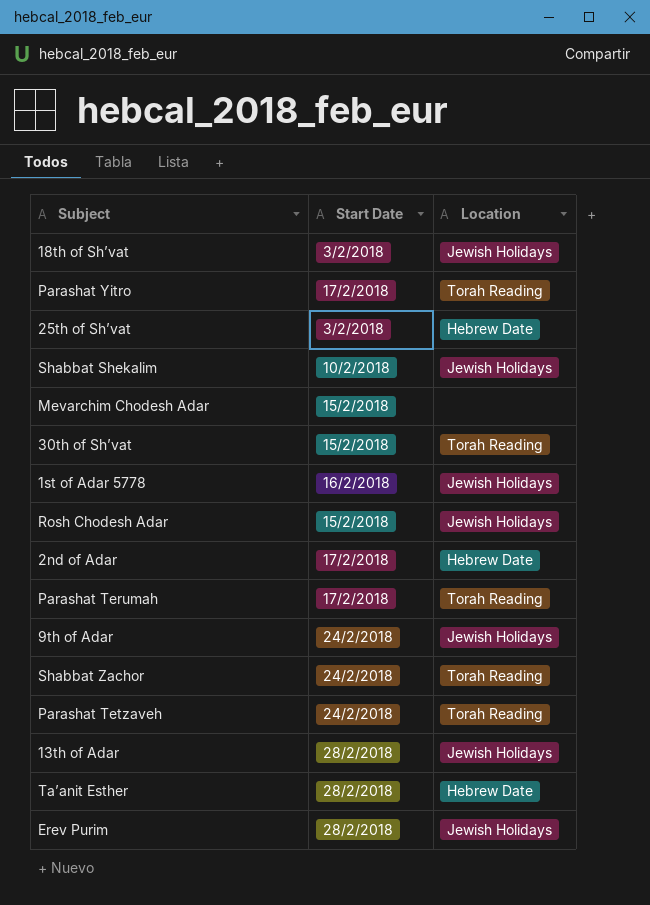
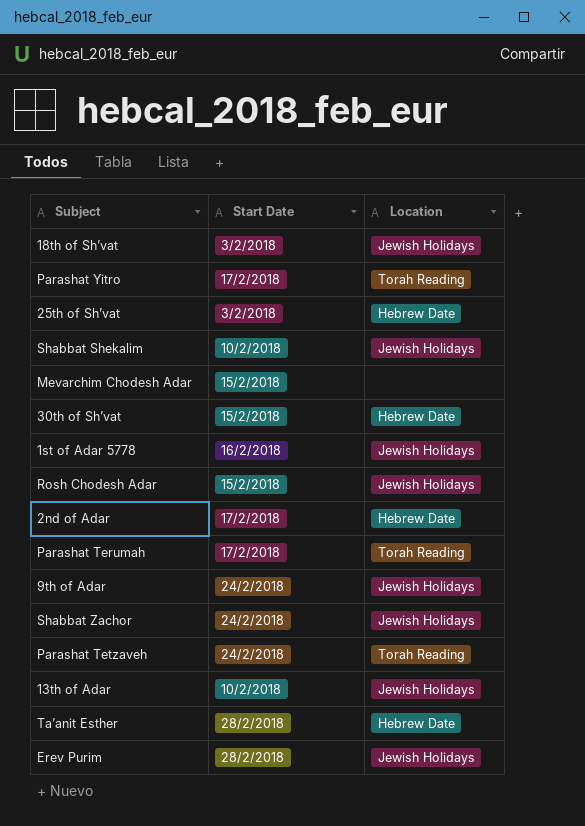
30th of Sh’vat | Location: Torah Reading -> Hebrew Date
Shabbat Zachor | Location: Torah Reading -> Jewish Holidays
13th of Adar | Start Date: 28/2/2018 -> 10/2/2018

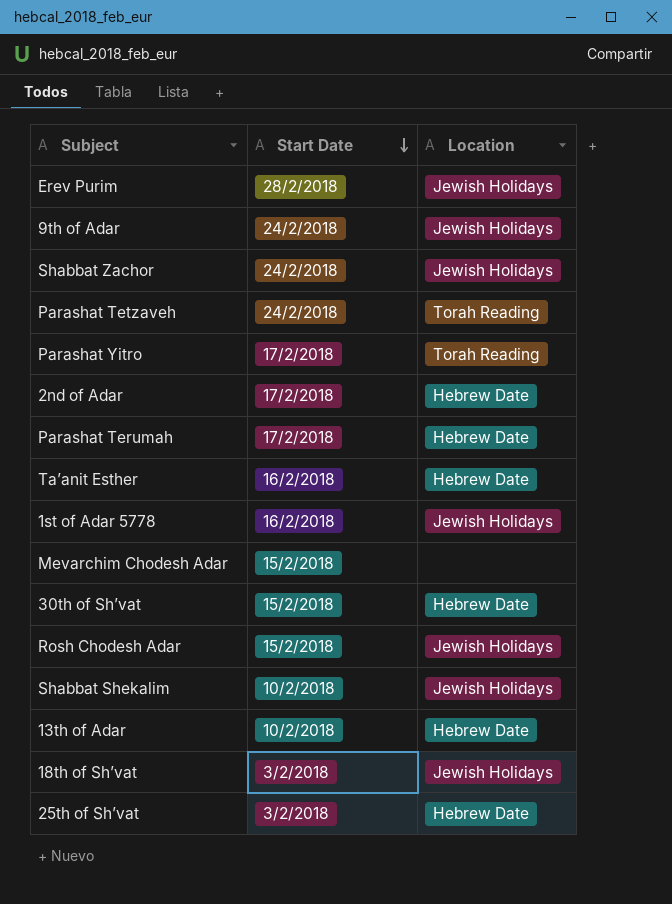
row order: none -> Start Date descending
Parashat Terumah | Location: Torah Reading -> Hebrew Date
Ta’anit Esther | Start Date: 28/2/2018 -> 16/2/2018
13th of Adar | Location: Jewish Holidays -> Hebrew Date

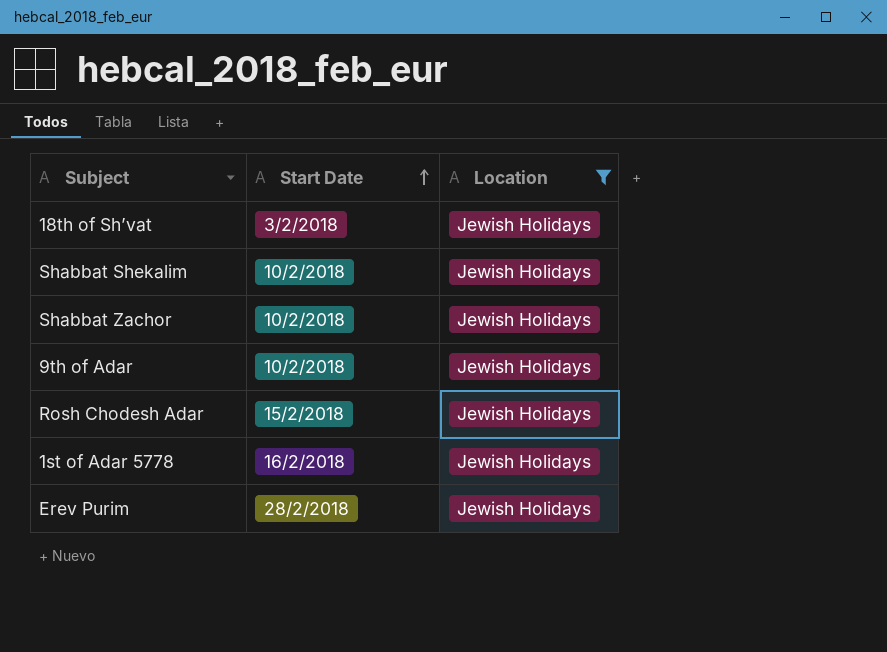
filter: none -> Location = Jewish Holidays
row order: Start Date descending -> Start Date ascending
Shabbat Zachor | Start Date: 24/2/2018 -> 10/2/2018
9th of Adar | Start Date: 24/2/2018 -> 10/2/2018

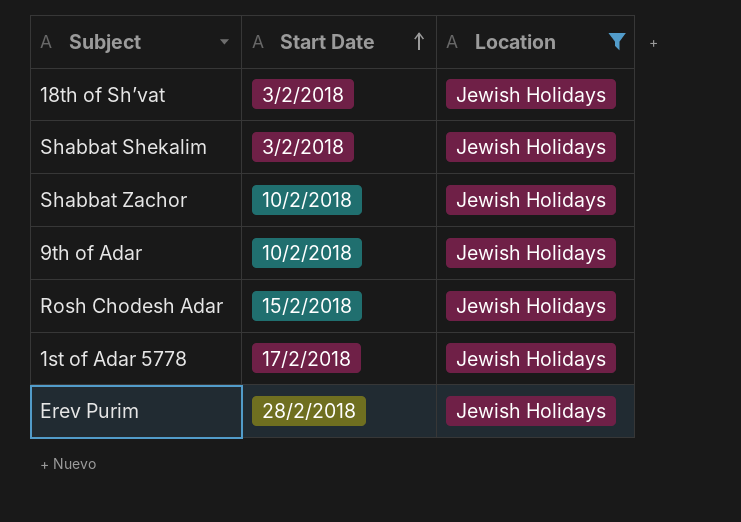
Shabbat Shekalim | Start Date: 10/2/2018 -> 3/2/2018
1st of Adar 5778 | Start Date: 16/2/2018 -> 17/2/2018

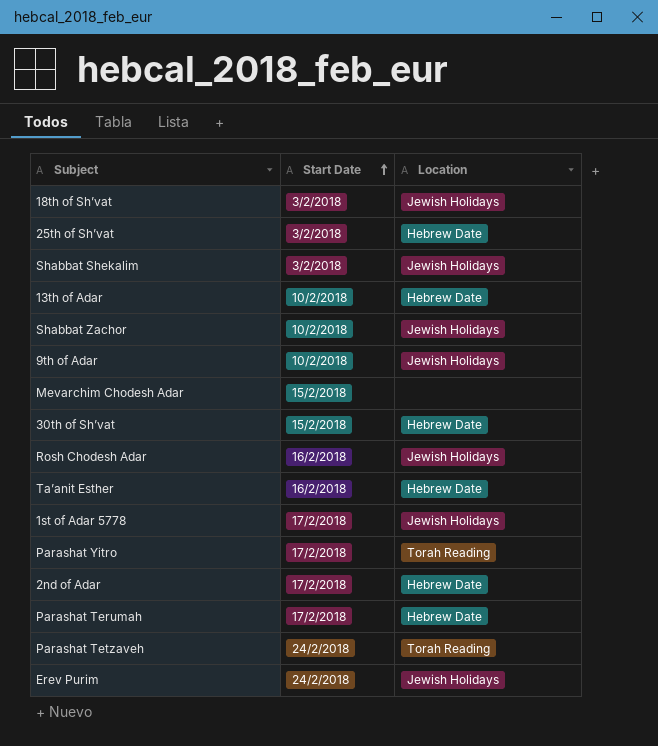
filter: Location = Jewish Holidays -> none
Rosh Chodesh Adar | Start Date: 15/2/2018 -> 16/2/2018
Erev Purim | Start Date: 28/2/2018 -> 24/2/2018

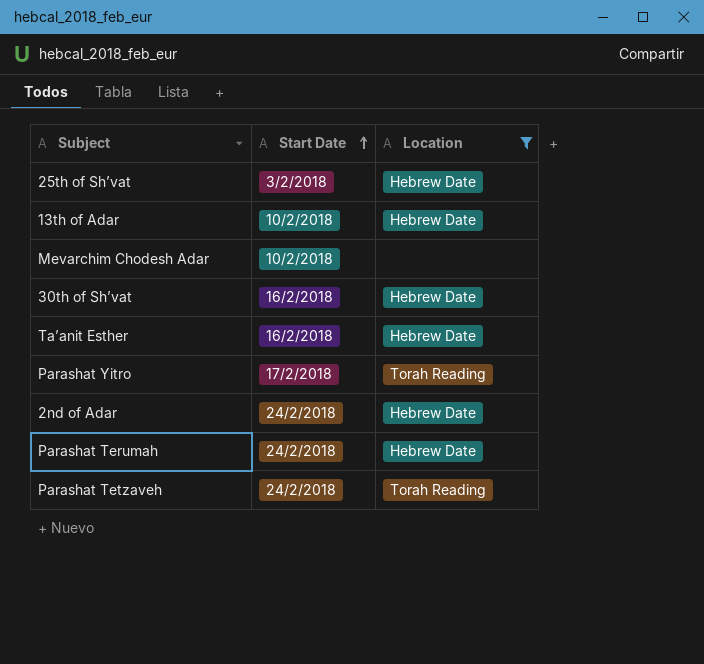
filter: none -> Location != Jewish Holidays
Mevarchim Chodesh Adar | Start Date: 15/2/2018 -> 10/2/2018
30th of Sh’vat | Start Date: 15/2/2018 -> 16/2/2018
2nd of Adar | Start Date: 17/2/2018 -> 24/2/2018
Parashat Terumah | Start Date: 17/2/2018 -> 24/2/2018

